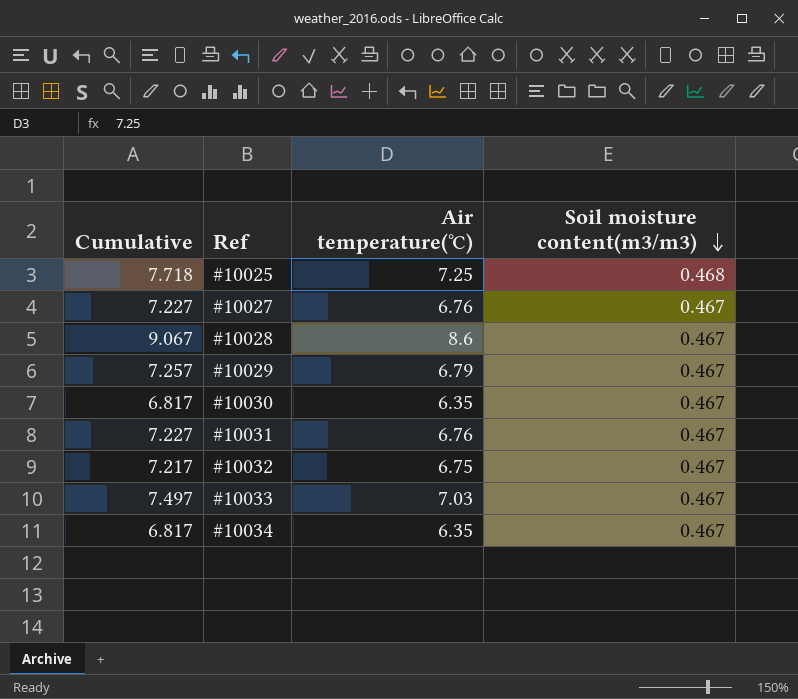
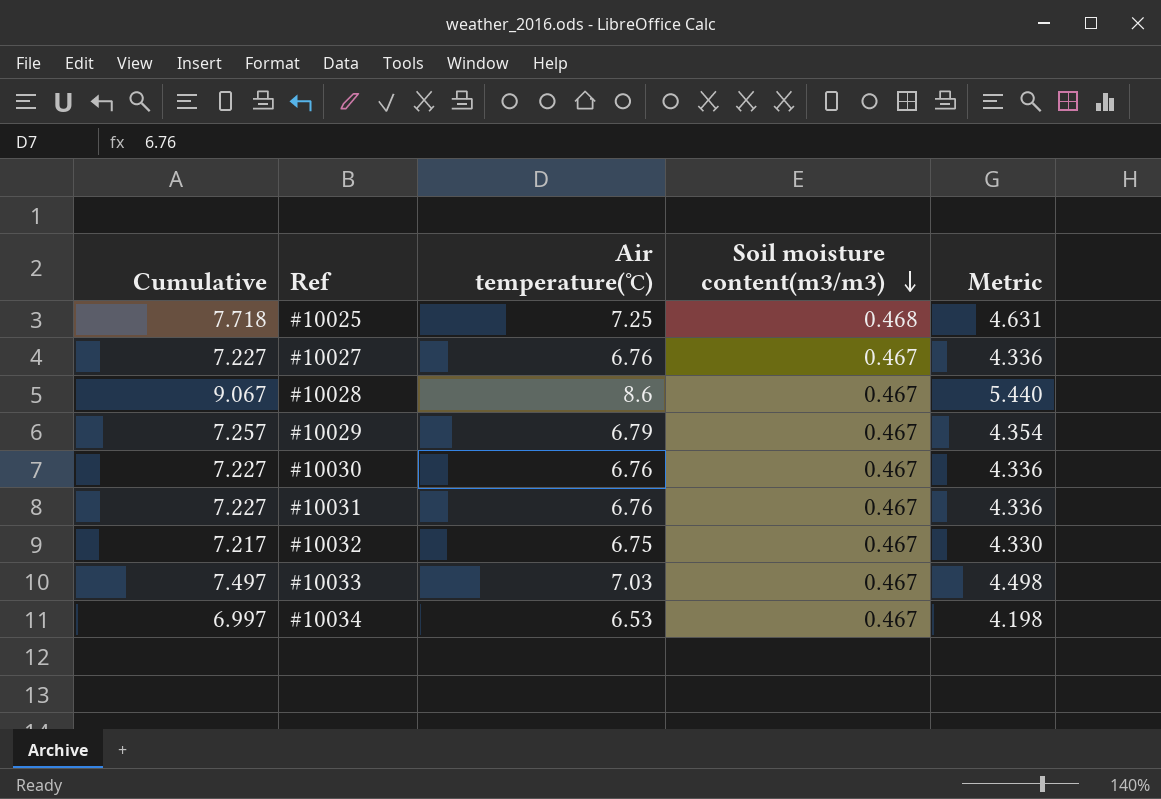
column Metric | formula: none -> [Cumulative] * 0.6
#10030 | Cumulative: 6.817 -> 7.227
#10030 | Air temperature(℃): 6.35 -> 6.76
#10034 | Cumulative: 6.817 -> 6.997
#10034 | Air temperature(℃): 6.35 -> 6.53

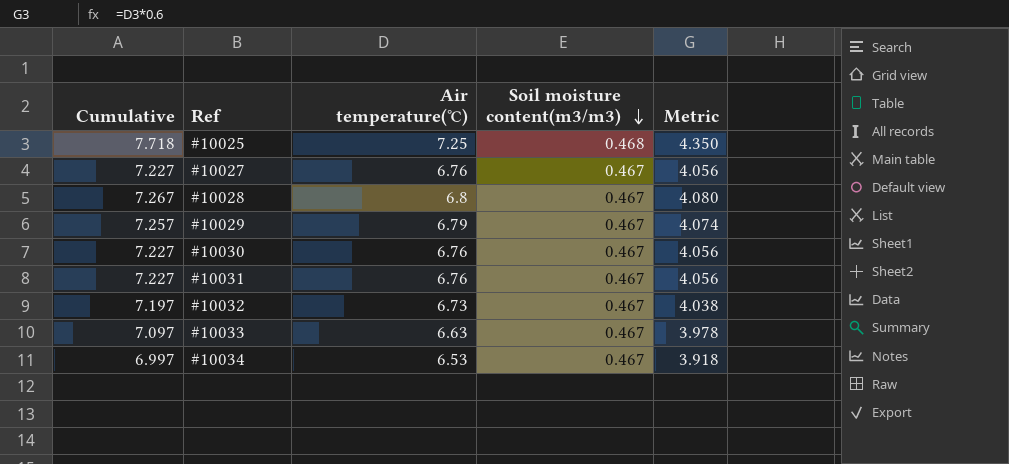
column Metric | formula: [Cumulative] * 0.6 -> [Air temperature(℃)] * 0.6
#10028 | Cumulative: 9.067 -> 7.267
#10028 | Air temperature(℃): 8.6 -> 6.8
#10032 | Cumulative: 7.217 -> 7.197
#10032 | Air temperature(℃): 6.75 -> 6.73
#10033 | Cumulative: 7.497 -> 7.097
#10033 | Air temperature(℃): 7.03 -> 6.63

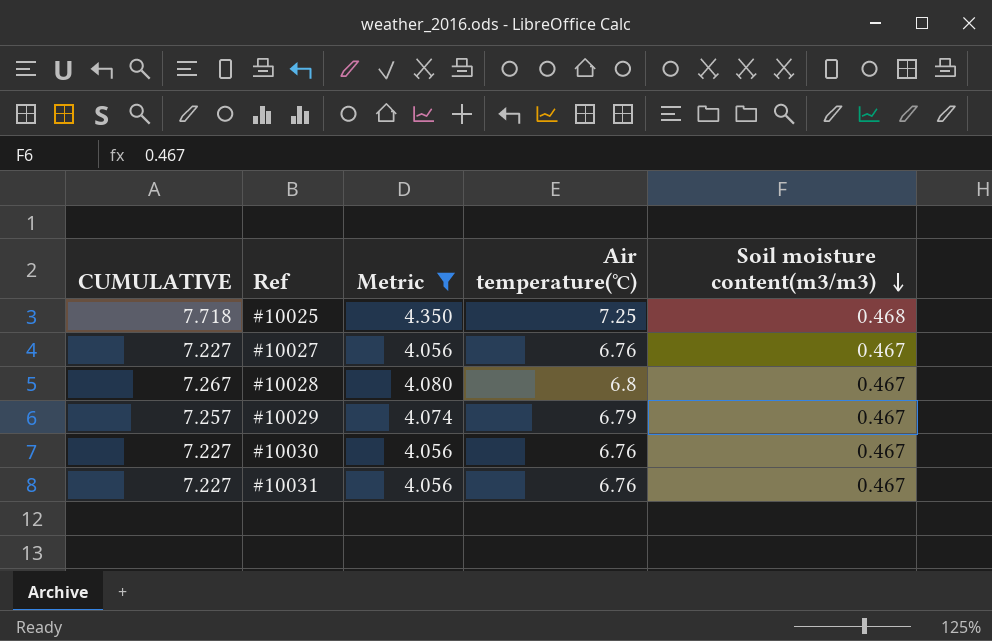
filter: none -> Metric >= 4.056
column name: Cumulative -> CUMULATIVE
column Metric | position: 5 -> 3

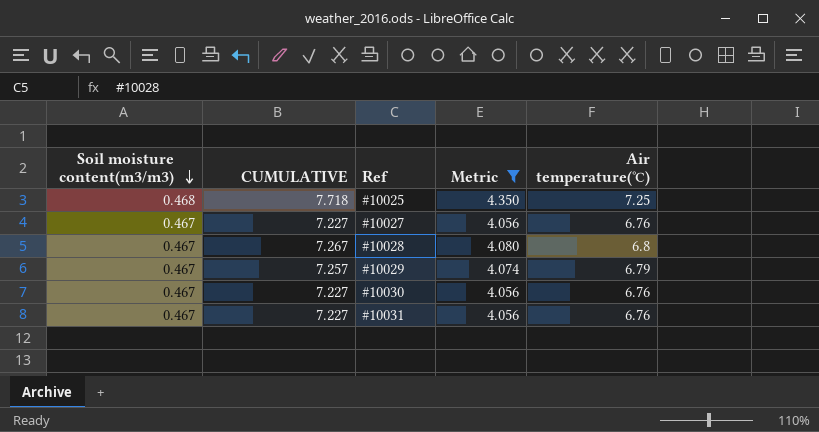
column Soil moisture content(m3/m3) | position: 5 -> 1

